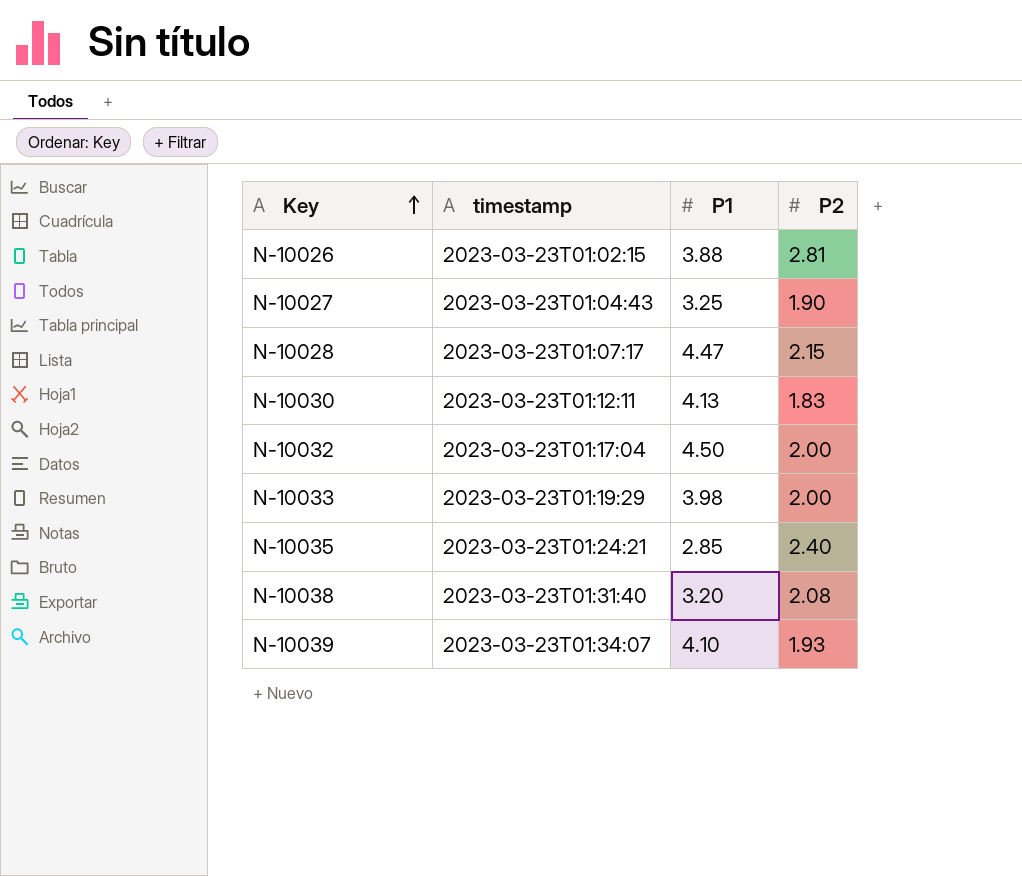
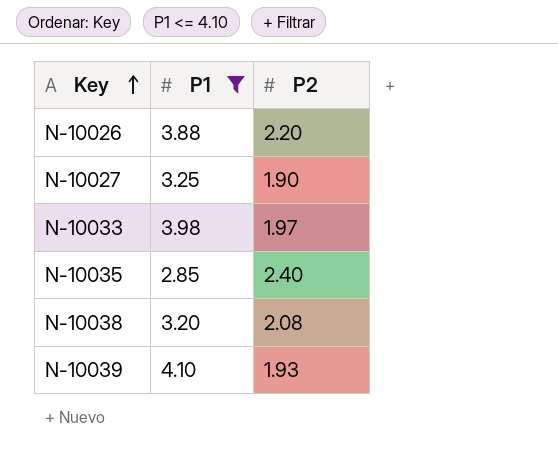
filter: none -> P1 <= 4.10
column timestamp | position: 2 -> none
N-10026 | P2: 2.81 -> 2.20
N-10033 | P2: 2.00 -> 1.97

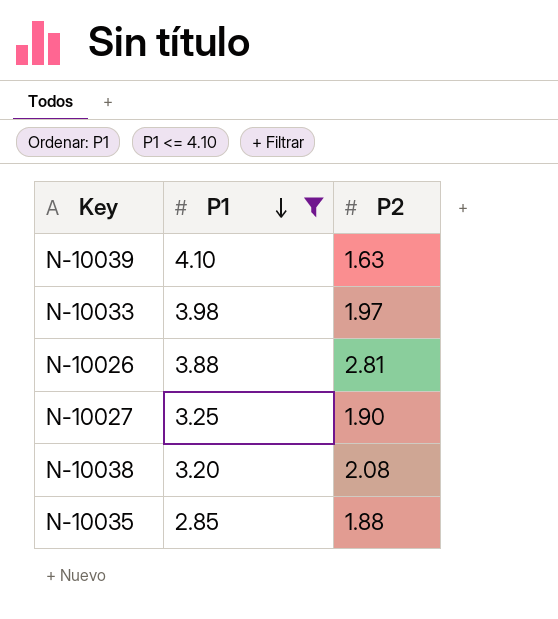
row order: Key ascending -> P1 descending
N-10039 | P2: 1.93 -> 1.63
N-10026 | P2: 2.20 -> 2.81
N-10035 | P2: 2.40 -> 1.88

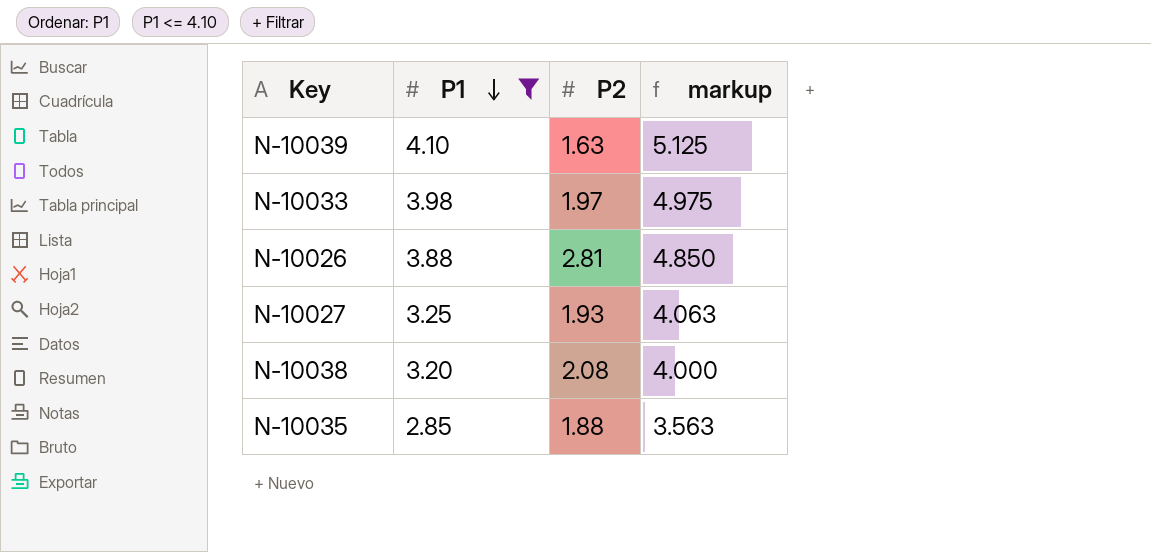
column markup | formula: none -> [P1] * 1.25
N-10027 | P2: 1.90 -> 1.93

